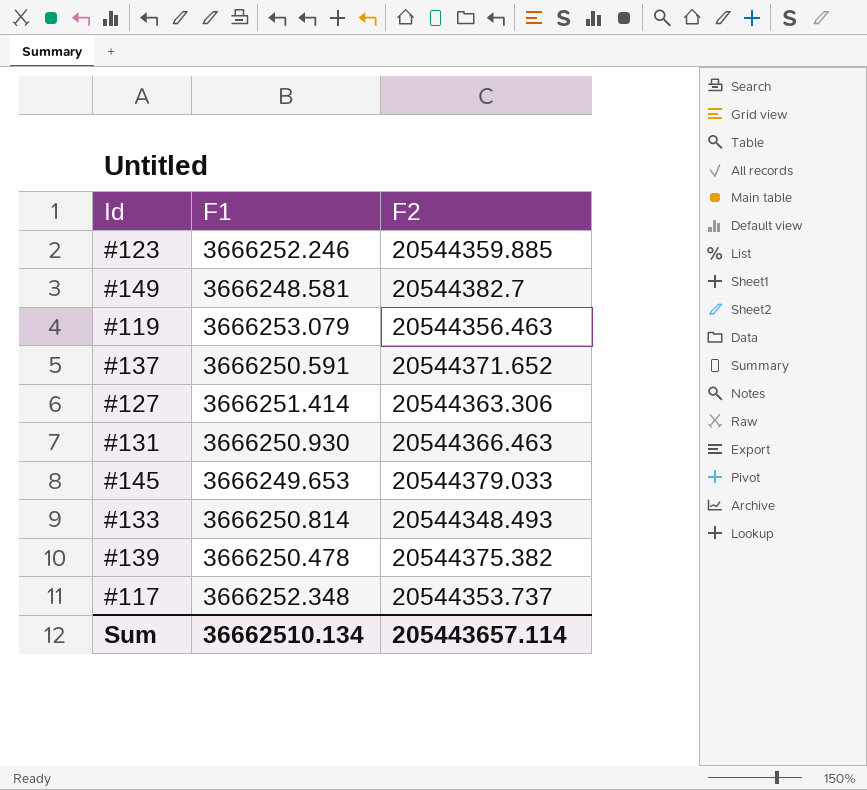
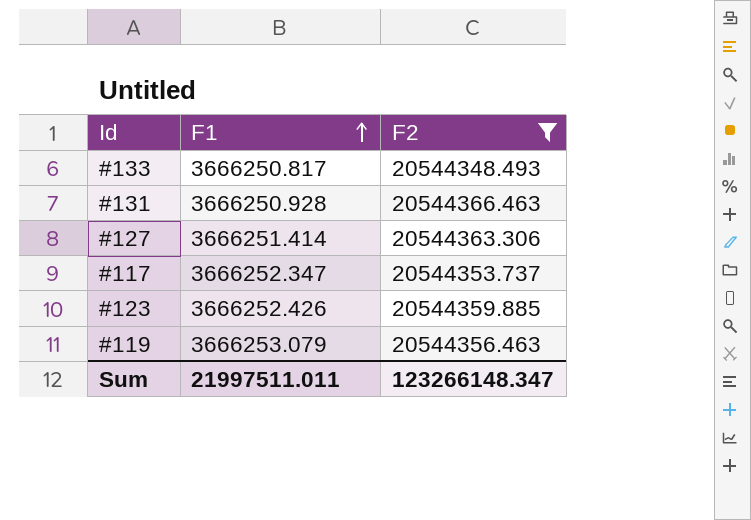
filter: none -> F2 <= 20544366.463
row order: none -> F1 ascending
#133 | F1: 3666250.814 -> 3666250.817
#131 | F1: 3666250.930 -> 3666250.928
#117 | F1: 3666252.348 -> 3666252.347
#123 | F1: 3666252.246 -> 3666252.426
Sum | F1: 36662510.134 -> 21997511.011
Sum | F2: 205443657.114 -> 123266148.347

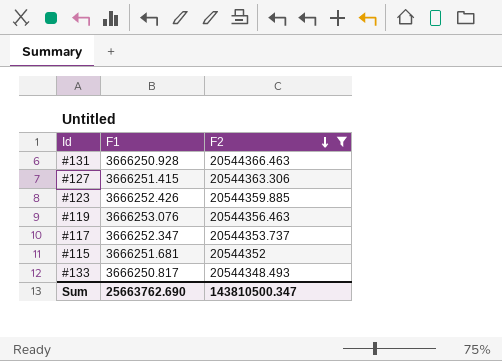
row order: F1 ascending -> F2 descending
#127 | F1: 3666251.414 -> 3666251.415
#119 | F1: 3666253.079 -> 3666253.076
row #115: none -> 3666251.681 | 20544352
Sum | F1: 21997511.011 -> 25663762.690
Sum | F2: 123266148.347 -> 143810500.347

